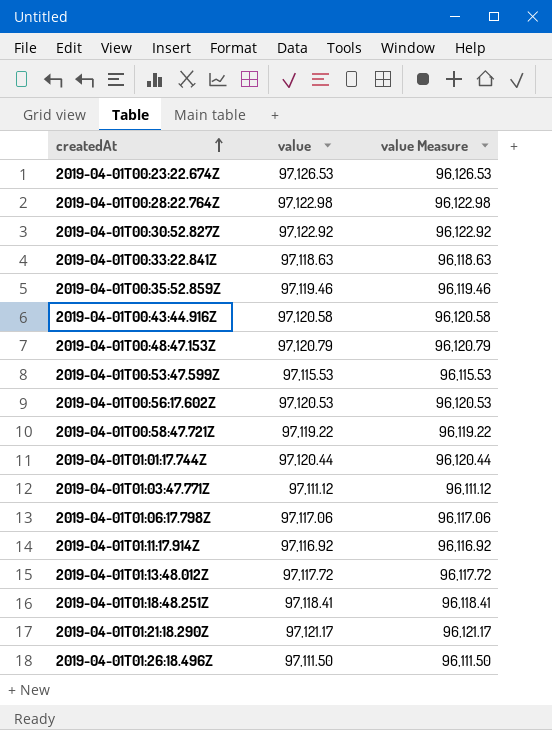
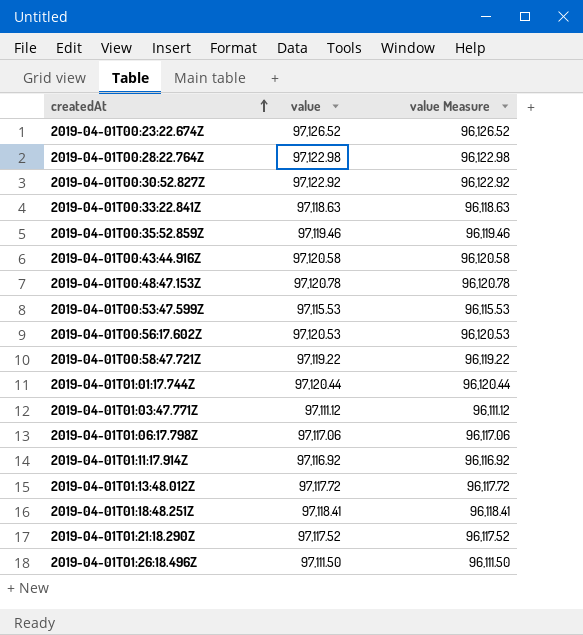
2019-04-01T00:23:22.674Z | value: 97,126.53 -> 97,126.52
2019-04-01T00:23:22.674Z | value Measure: 96,126.53 -> 96,126.52
2019-04-01T00:48:47.153Z | value: 97,120.79 -> 97,120.78
2019-04-01T00:48:47.153Z | value Measure: 96,120.79 -> 96,120.78
2019-04-01T01:21:18.290Z | value: 97,121.17 -> 97,117.52
2019-04-01T01:21:18.290Z | value Measure: 96,121.17 -> 96,117.52

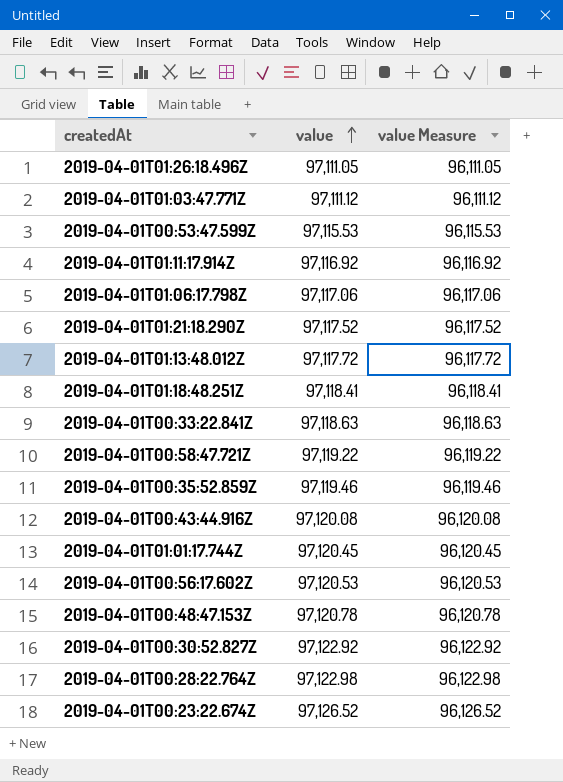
row order: createdAt ascending -> value ascending
2019-04-01T01:26:18.496Z | value: 97,111.50 -> 97,111.05
2019-04-01T01:26:18.496Z | value Measure: 96,111.50 -> 96,111.05
2019-04-01T00:43:44.916Z | value: 97,120.58 -> 97,120.08
2019-04-01T00:43:44.916Z | value Measure: 96,120.58 -> 96,120.08
2019-04-01T01:01:17.744Z | value: 97,120.44 -> 97,120.45
2019-04-01T01:01:17.744Z | value Measure: 96,120.44 -> 96,120.45

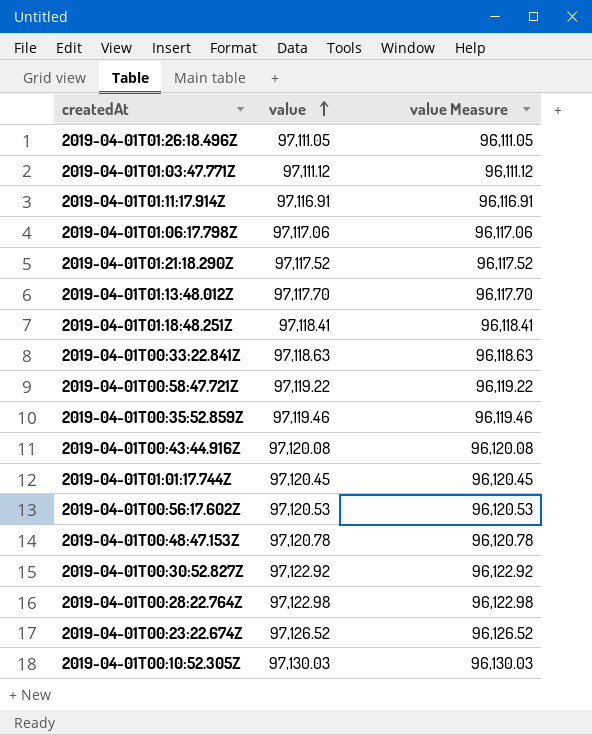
row 2019-04-01T00:53:47.599Z: 97,115.53 | 96,115.53 -> none
2019-04-01T01:11:17.914Z | value: 97,116.92 -> 97,116.91
2019-04-01T01:11:17.914Z | value Measure: 96,116.92 -> 96,116.91
2019-04-01T01:13:48.012Z | value: 97,117.72 -> 97,117.70
2019-04-01T01:13:48.012Z | value Measure: 96,117.72 -> 96,117.70
row 2019-04-01T00:10:52.305Z: none -> 97,130.03 | 96,130.03

